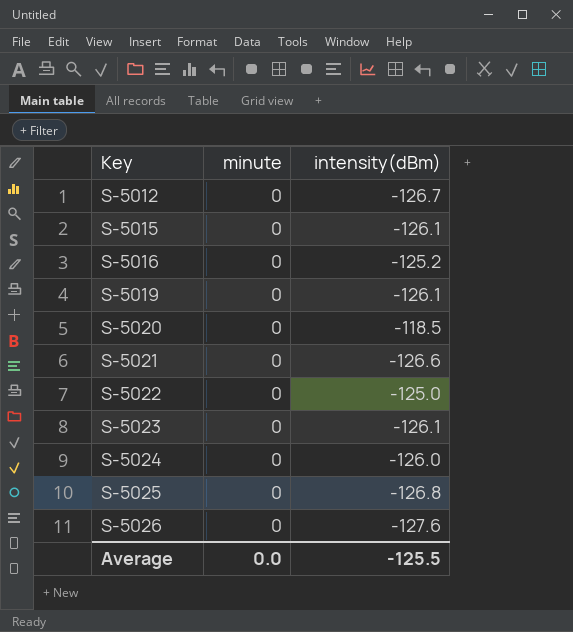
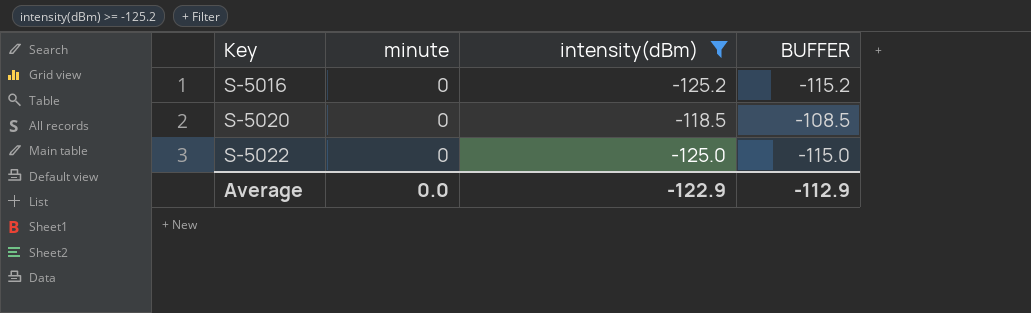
filter: none -> intensity(dBm) >= -125.2
column BUFFER | formula: none -> [intensity(dBm)] + 10
Average | intensity(dBm): -125.5 -> -122.9

